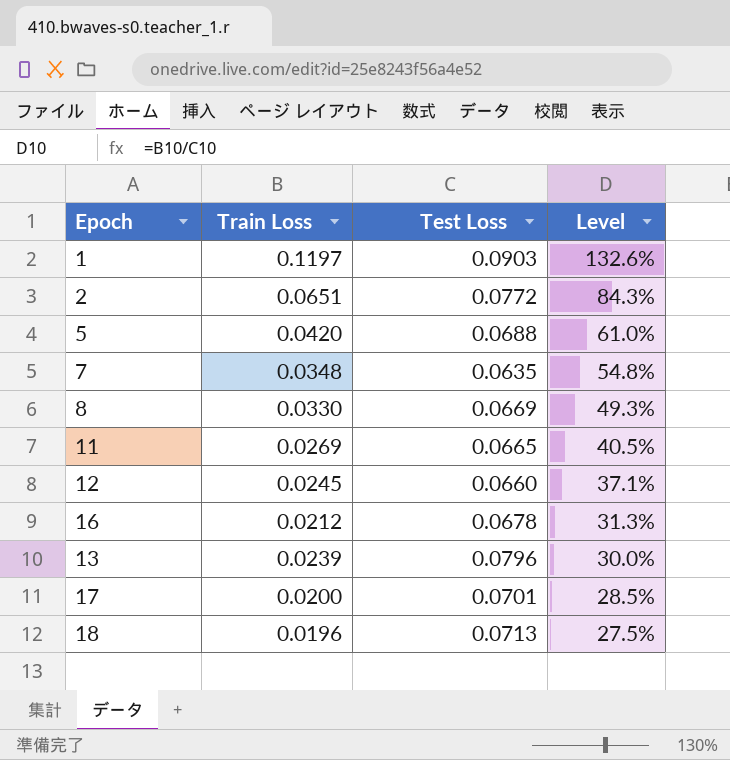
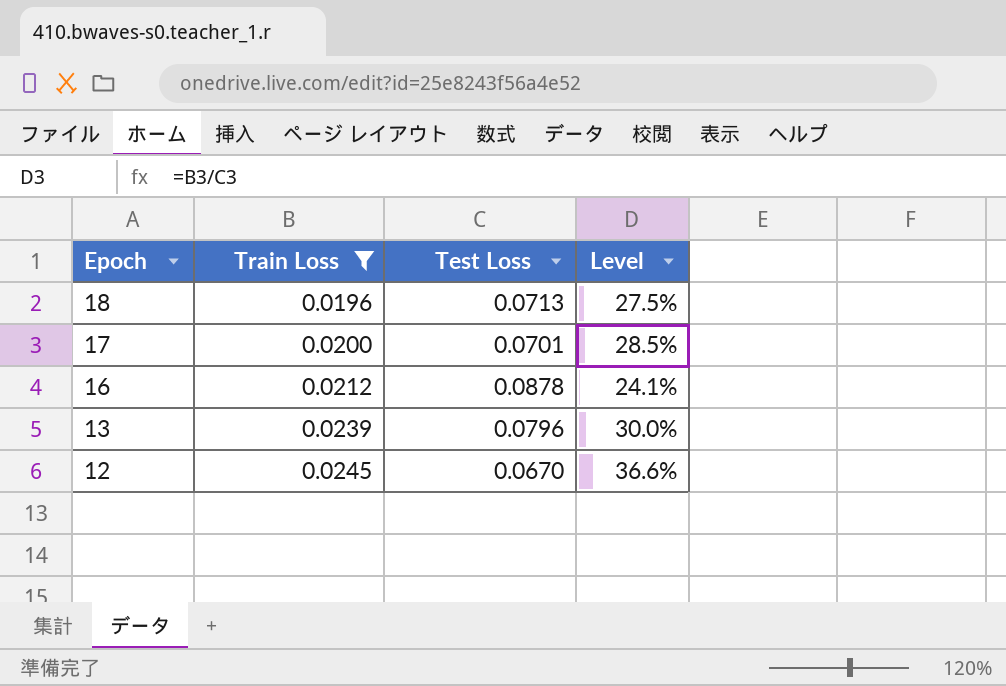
filter: none -> Train Loss <= 0.0245
row order: Level descending -> Epoch descending
16 | Test Loss: 0.0678 -> 0.0878
16 | Level: 31.3% -> 24.1%
12 | Test Loss: 0.0660 -> 0.0670
12 | Level: 37.1% -> 36.6%

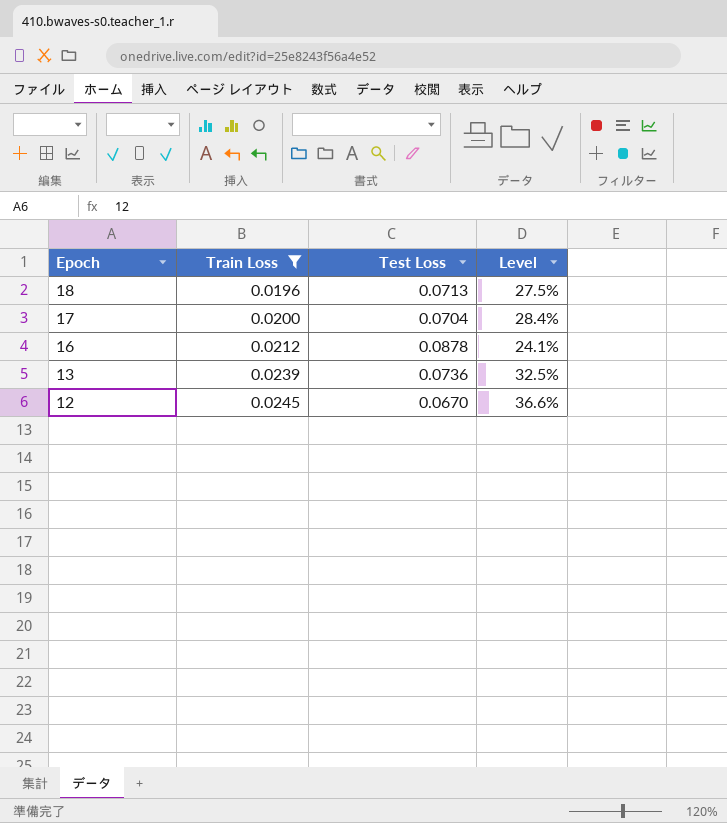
17 | Test Loss: 0.0701 -> 0.0704
17 | Level: 28.5% -> 28.4%
13 | Test Loss: 0.0796 -> 0.0736
13 | Level: 30.0% -> 32.5%

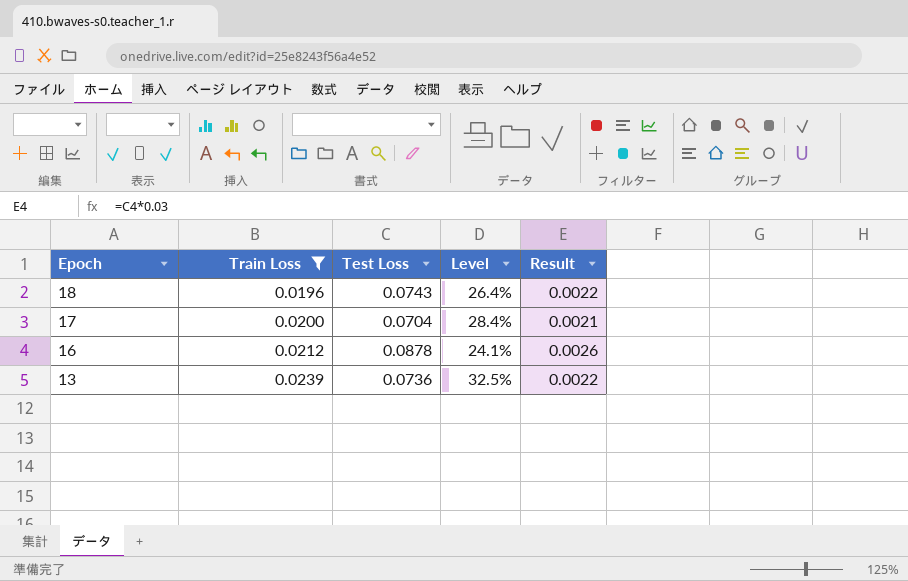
column Result | formula: none -> [Test Loss] * 0.03
row 12: 0.0245 | 0.0670 | 36.6% -> none
18 | Test Loss: 0.0713 -> 0.0743
18 | Level: 27.5% -> 26.4%

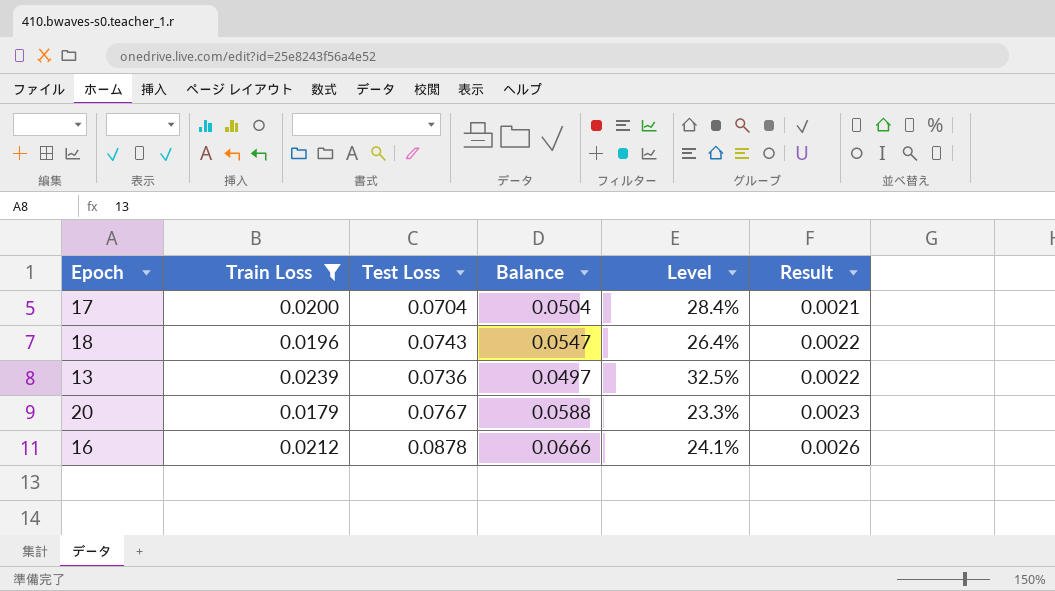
row order: Epoch descending -> Result ascending
column Balance | formula: none -> [Test Loss] - [Train Loss]
row 20: none -> 0.0179 | 0.0767 | 0.0588 | 23.3% | 0.0023

